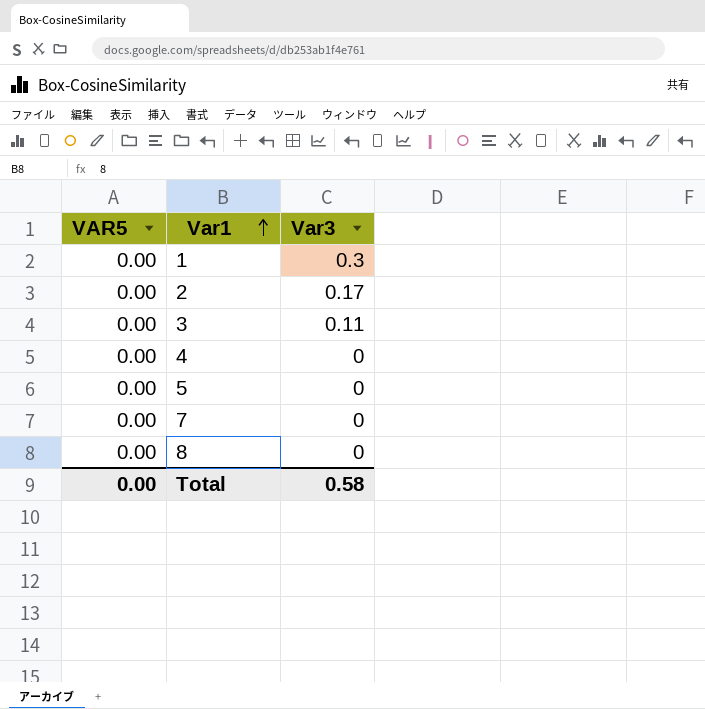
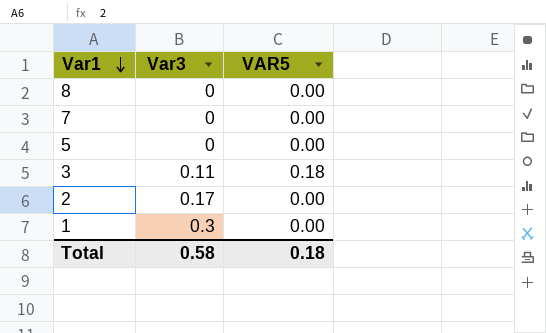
row order: Var1 ascending -> Var1 descending
column VAR5 | position: 1 -> 3
row 4: 0.00 | 0 -> none
3 | VAR5: 0.00 -> 0.18
Total | VAR5: 0.00 -> 0.18

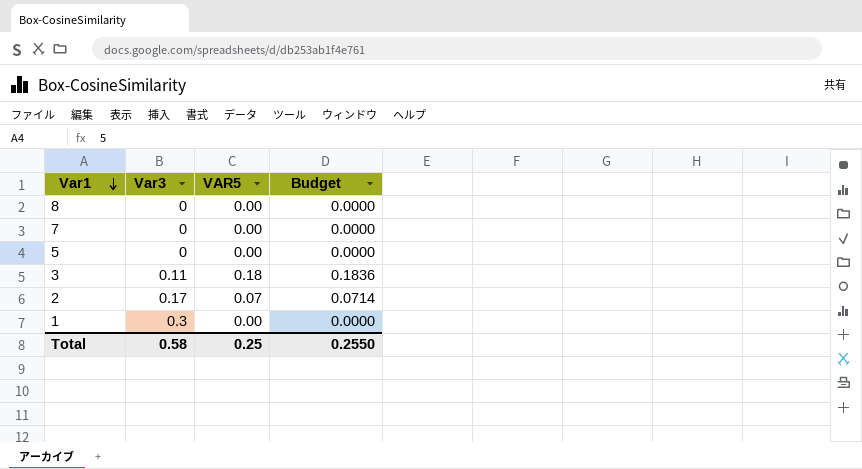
column Budget | formula: none -> [VAR5] * 1.02
2 | VAR5: 0.00 -> 0.07
Total | VAR5: 0.18 -> 0.25

